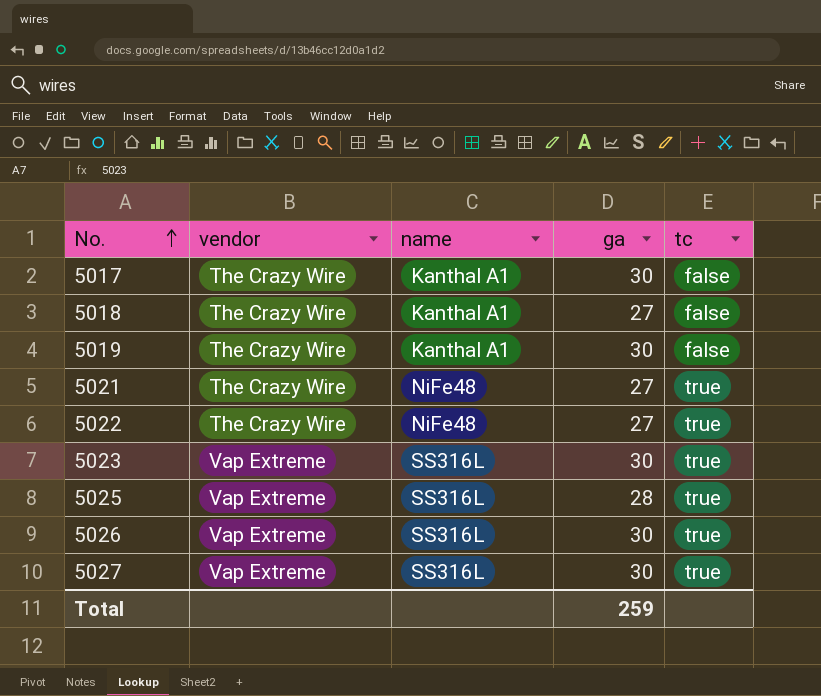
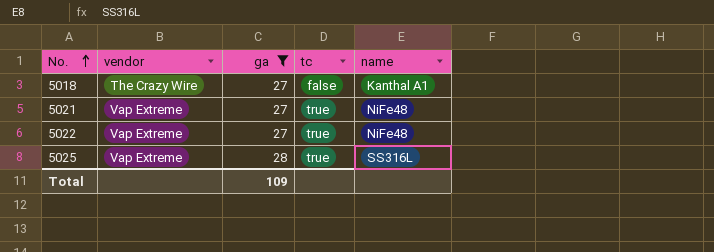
filter: none -> ga != 30
column name | position: 3 -> 5
5021 | vendor: The Crazy Wire -> Vap Extreme
5022 | vendor: The Crazy Wire -> Vap Extreme
Total | ga: 259 -> 109

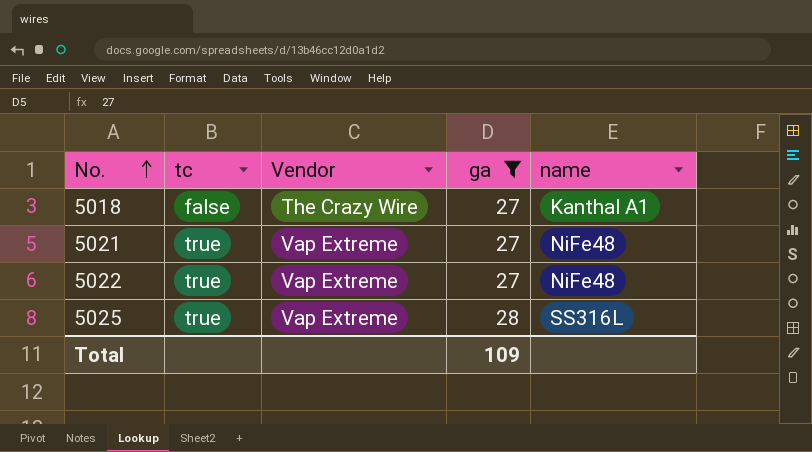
column tc | position: 4 -> 2
column name: vendor -> Vendor

